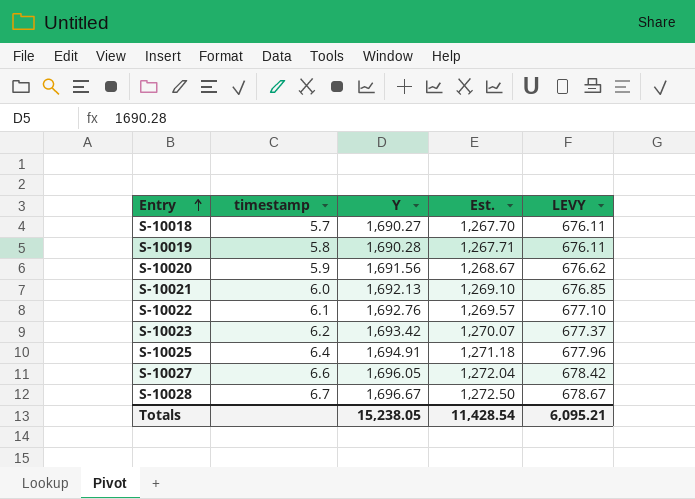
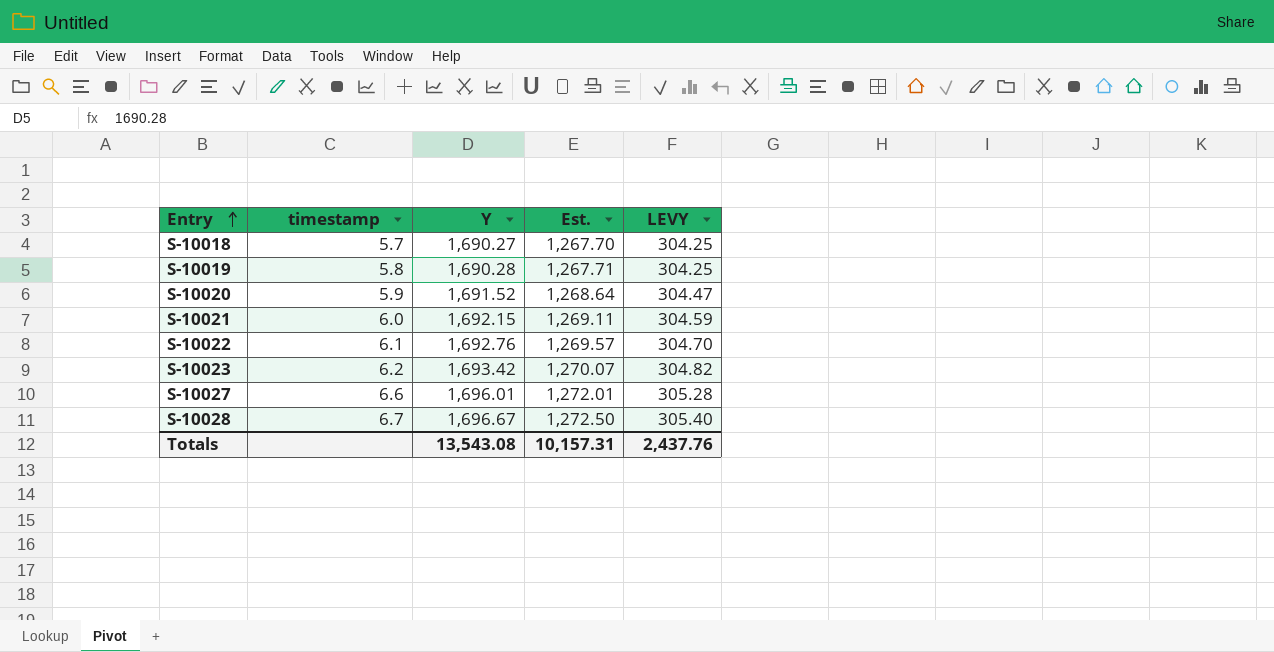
column LEVY | formula: [Y] * 0.4 -> [Y] * 0.18
row S-10025: 6.4 | 1,694.91 | 1,271.18 | 677.96 -> none
S-10020 | Y: 1,691.56 -> 1,691.52
S-10020 | Est.: 1,268.67 -> 1,268.64
S-10021 | Y: 1,692.13 -> 1,692.15
S-10021 | Est.: 1,269.10 -> 1,269.11
S-10027 | Y: 1,696.05 -> 1,696.01
S-10027 | Est.: 1,272.04 -> 1,272.01
Totals | Y: 15,238.05 -> 13,543.08
Totals | Est.: 11,428.54 -> 10,157.31
Totals | LEVY: 6,095.21 -> 2,437.76

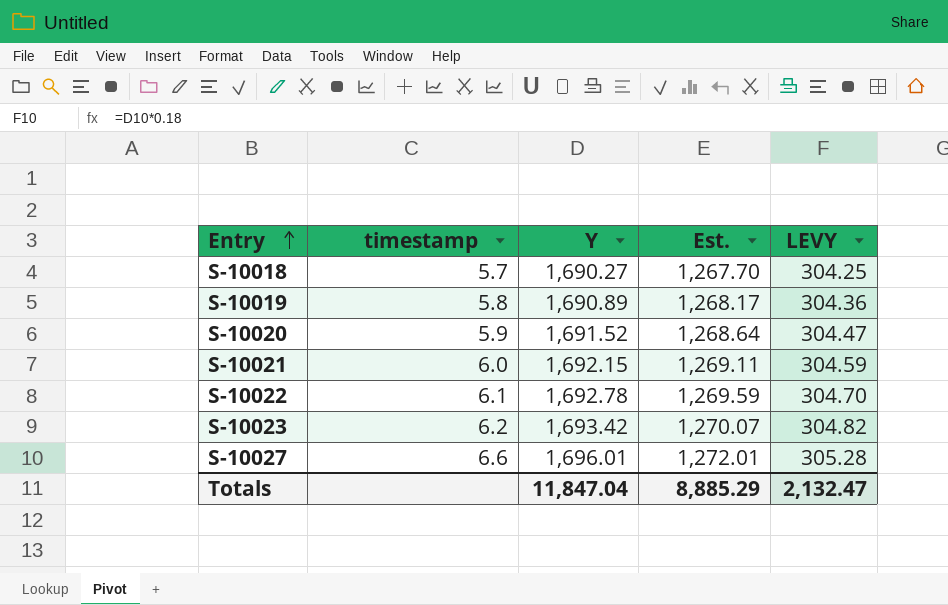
row S-10028: 6.7 | 1,696.67 | 1,272.50 | 305.40 -> none
S-10019 | Y: 1,690.28 -> 1,690.89
S-10019 | Est.: 1,267.71 -> 1,268.17
S-10019 | LEVY: 304.25 -> 304.36
S-10022 | Y: 1,692.76 -> 1,692.78
S-10022 | Est.: 1,269.57 -> 1,269.59
Totals | Y: 13,543.08 -> 11,847.04
Totals | Est.: 10,157.31 -> 8,885.29
Totals | LEVY: 2,437.76 -> 2,132.47

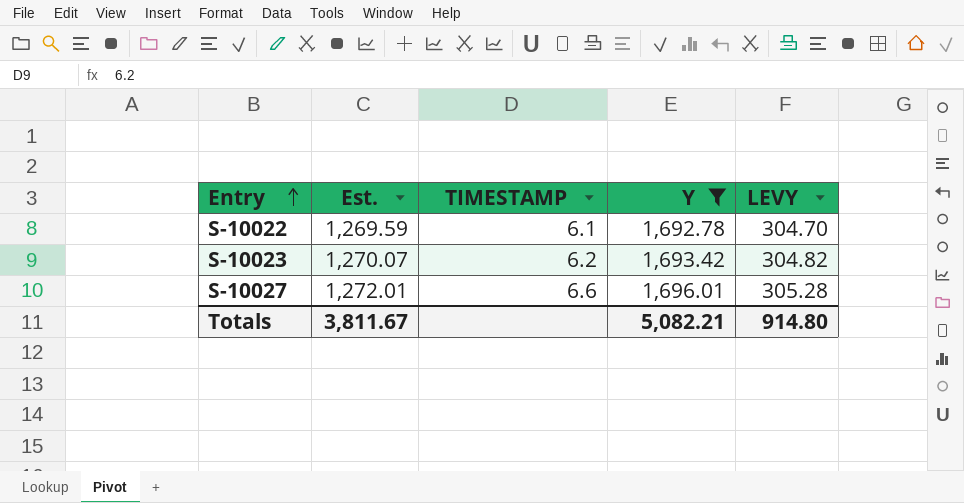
filter: none -> Y >= 1,692.78
column Est. | position: 4 -> 2
column name: timestamp -> TIMESTAMP
Totals | Est.: 8,885.29 -> 3,811.67
Totals | Y: 11,847.04 -> 5,082.21
Totals | LEVY: 2,132.47 -> 914.80

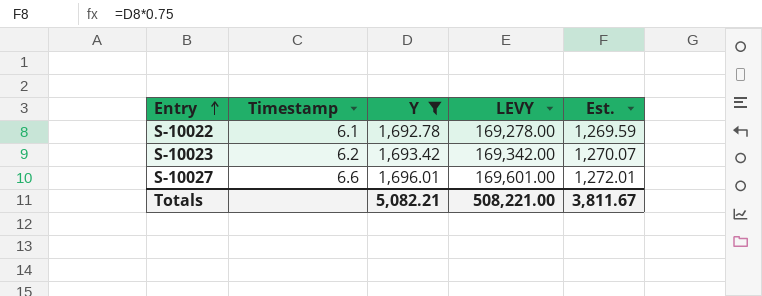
column name: TIMESTAMP -> Timestamp
column LEVY | formula: [Y] * 0.18 -> [Y] * 100
column Est. | position: 2 -> 5
Totals | LEVY: 914.80 -> 508,221.00

